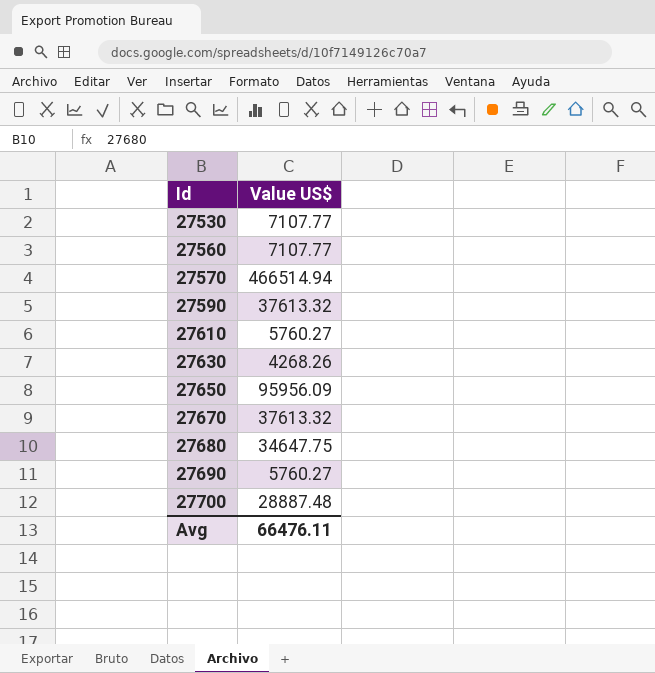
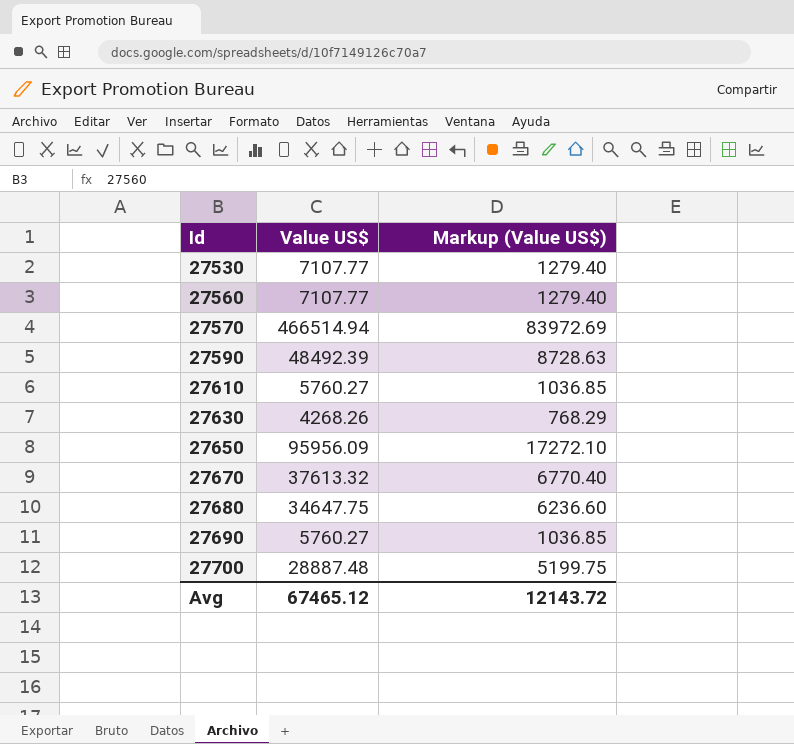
column Markup (Value US$) | formula: none -> [Value US$] * 0.18
27590 | Value US$: 37613.32 -> 48492.39
Avg | Value US$: 66476.11 -> 67465.12

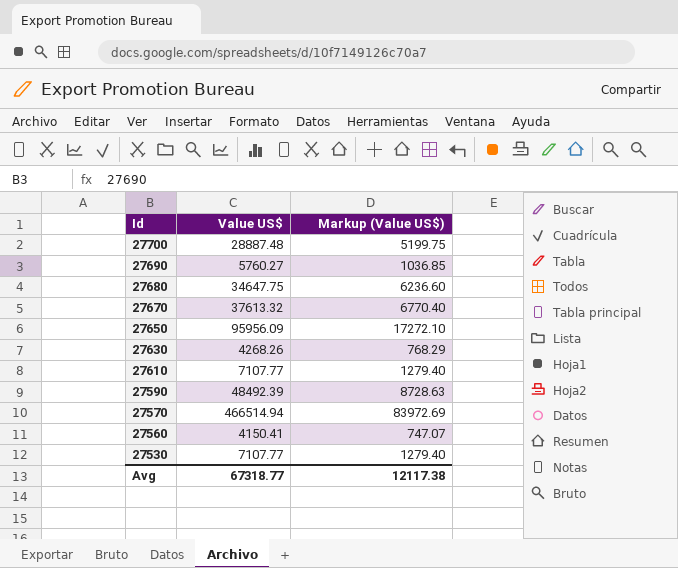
row order: Id ascending -> Id descending
27610 | Value US$: 5760.27 -> 7107.77
27610 | Markup (Value US$): 1036.85 -> 1279.40
27560 | Value US$: 7107.77 -> 4150.41
27560 | Markup (Value US$): 1279.40 -> 747.07
Avg | Value US$: 67465.12 -> 67318.77
Avg | Markup (Value US$): 12143.72 -> 12117.38

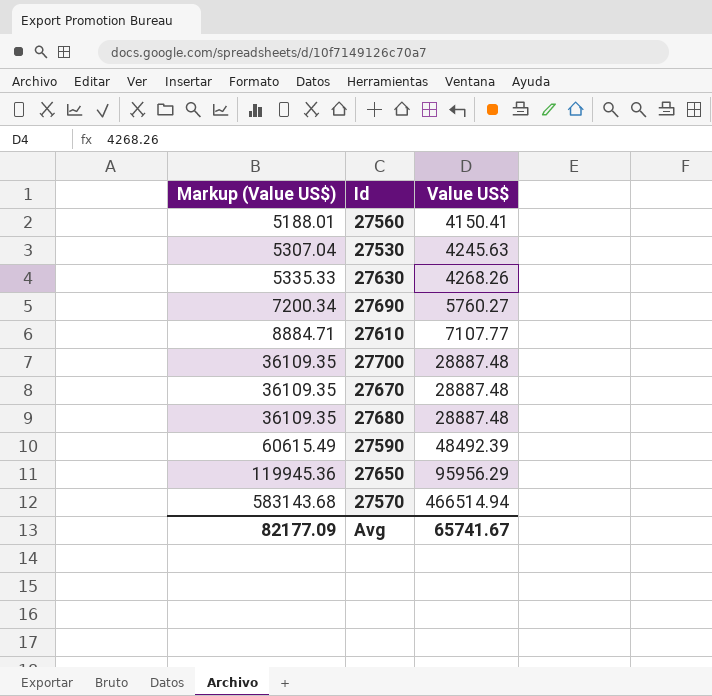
row order: Id descending -> Markup (Value US$) ascending
column Markup (Value US$) | formula: [Value US$] * 0.18 -> [Value US$] * 1.25
column Markup (Value US$) | position: 3 -> 1
27530 | Value US$: 7107.77 -> 4245.63
27670 | Value US$: 37613.32 -> 28887.48
27680 | Value US$: 34647.75 -> 28887.48
27650 | Value US$: 95956.09 -> 95956.29
Avg | Markup (Value US$): 12117.38 -> 82177.09
Avg | Value US$: 67318.77 -> 65741.67

